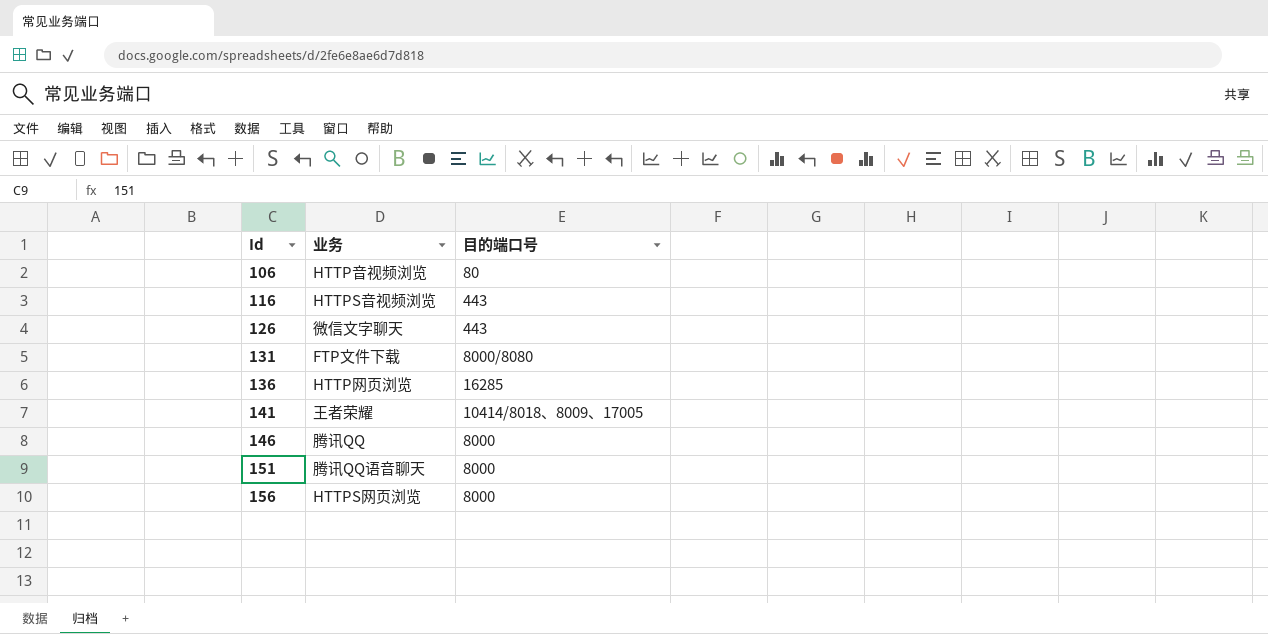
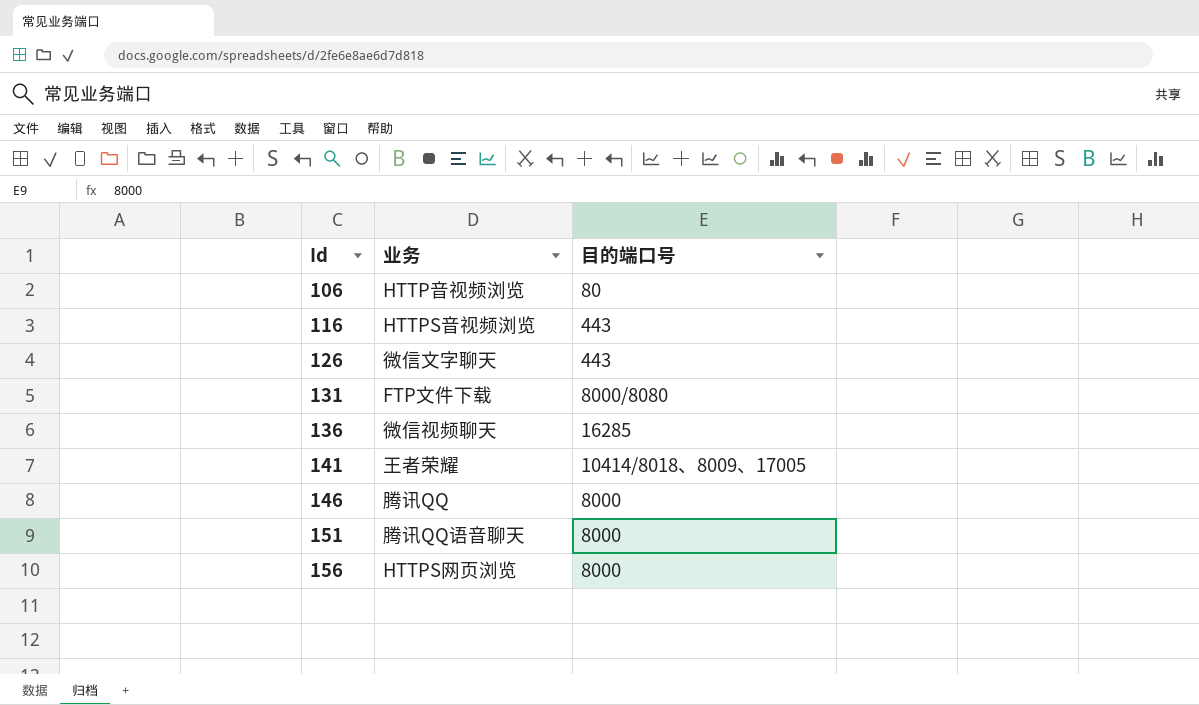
136 | 业务: HTTP网页浏览 -> 微信视频聊天

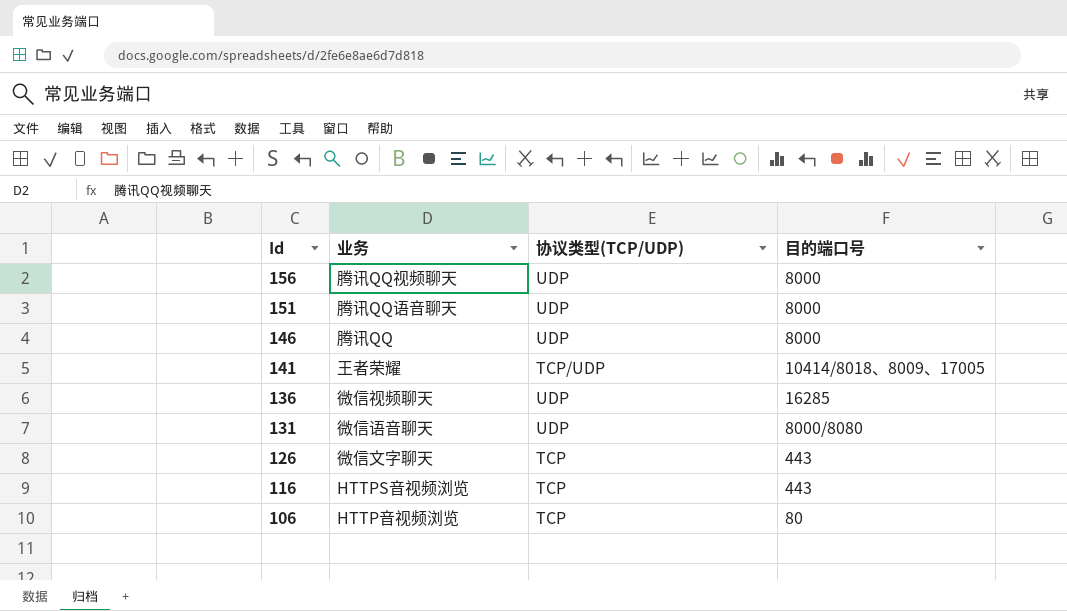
row order: Id ascending -> Id descending
column 协议类型(TCP/UDP) | position: none -> 3
156 | 业务: HTTPS网页浏览 -> 腾讯QQ视频聊天
131 | 业务: FTP文件下载 -> 微信语音聊天

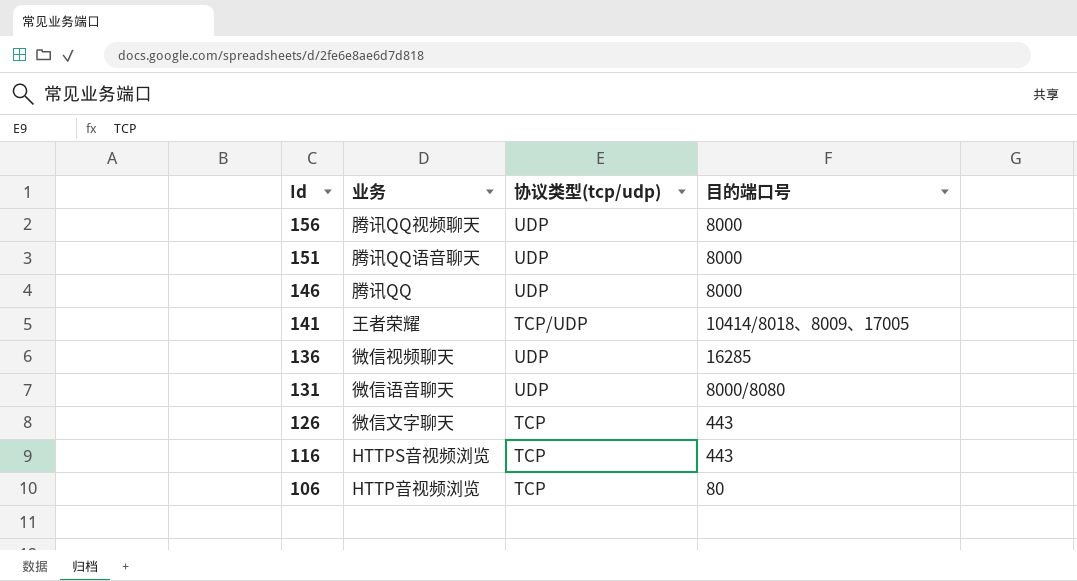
column name: 协议类型(TCP/UDP) -> 协议类型(tcp/udp)

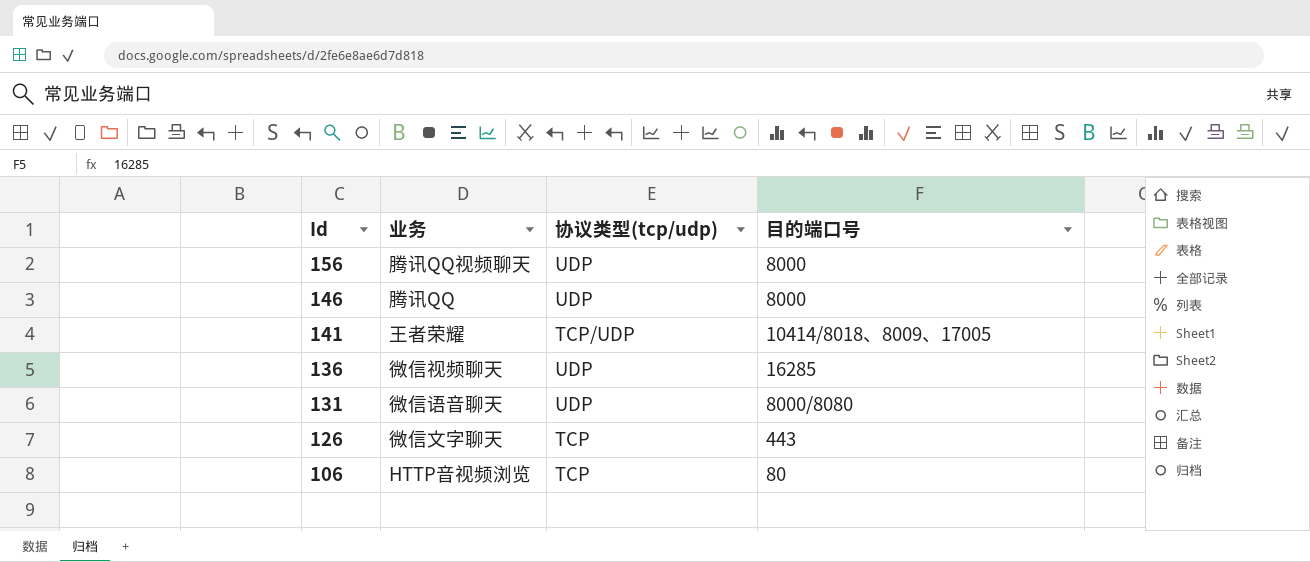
row 151: 腾讯QQ语音聊天 | UDP | 8000 -> none
row 116: HTTPS音视频浏览 | TCP | 443 -> none

